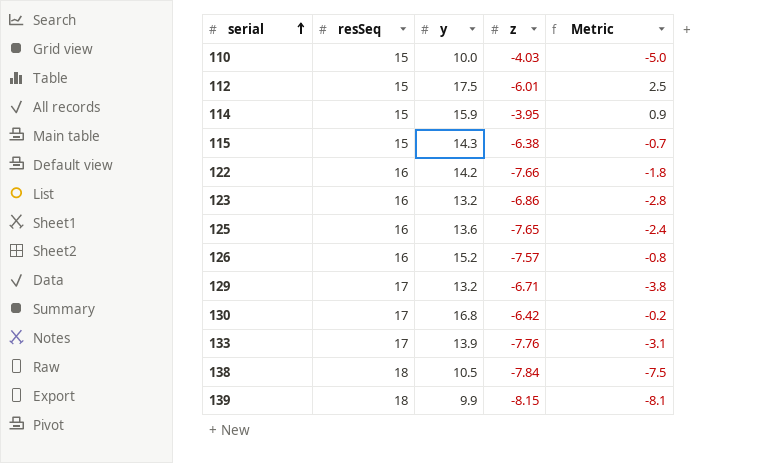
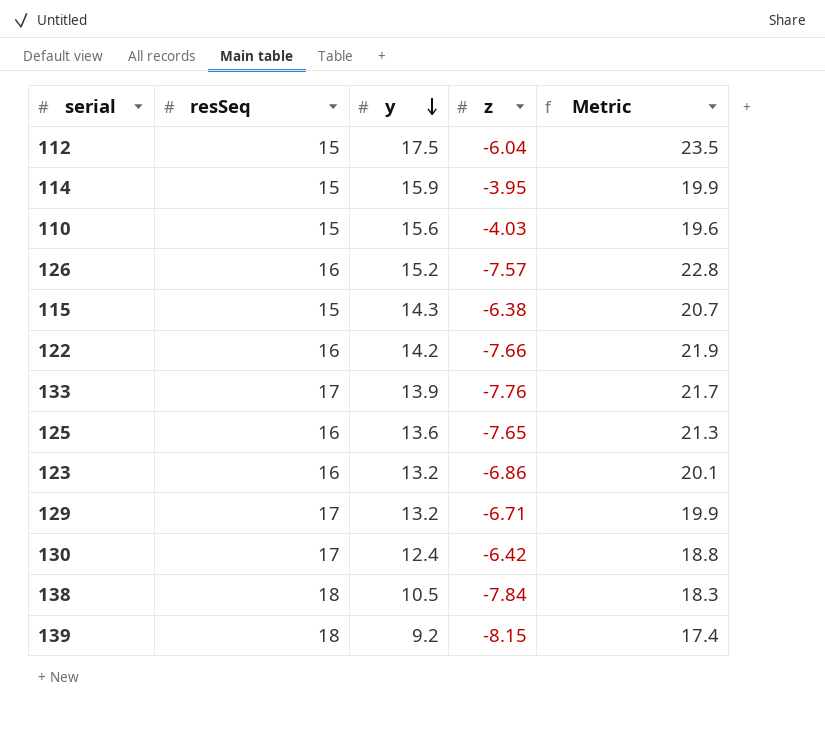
row order: serial ascending -> y descending
column Metric | formula: [y] - [resSeq] -> [y] - [z]
112 | z: -6.01 -> -6.04
110 | y: 10.0 -> 15.6
130 | y: 16.8 -> 12.4
139 | y: 9.9 -> 9.2

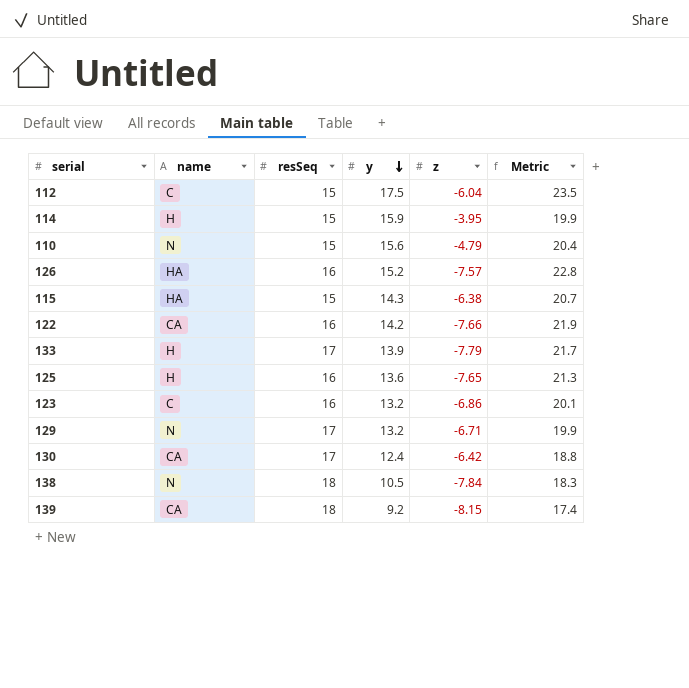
column name | position: none -> 2
110 | z: -4.03 -> -4.79
110 | Metric: 19.6 -> 20.4
133 | z: -7.76 -> -7.79

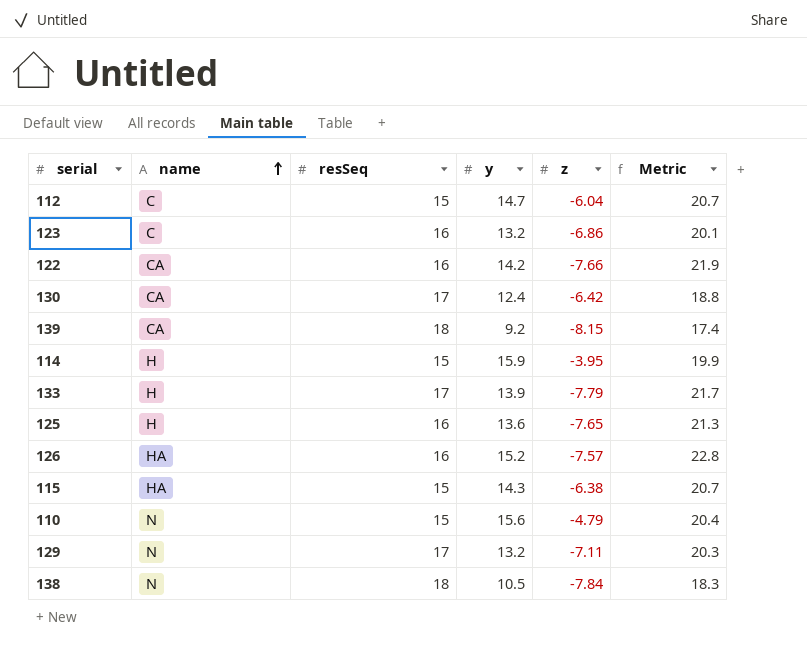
row order: y descending -> name ascending
112 | y: 17.5 -> 14.7
112 | Metric: 23.5 -> 20.7
129 | z: -6.71 -> -7.11
129 | Metric: 19.9 -> 20.3

